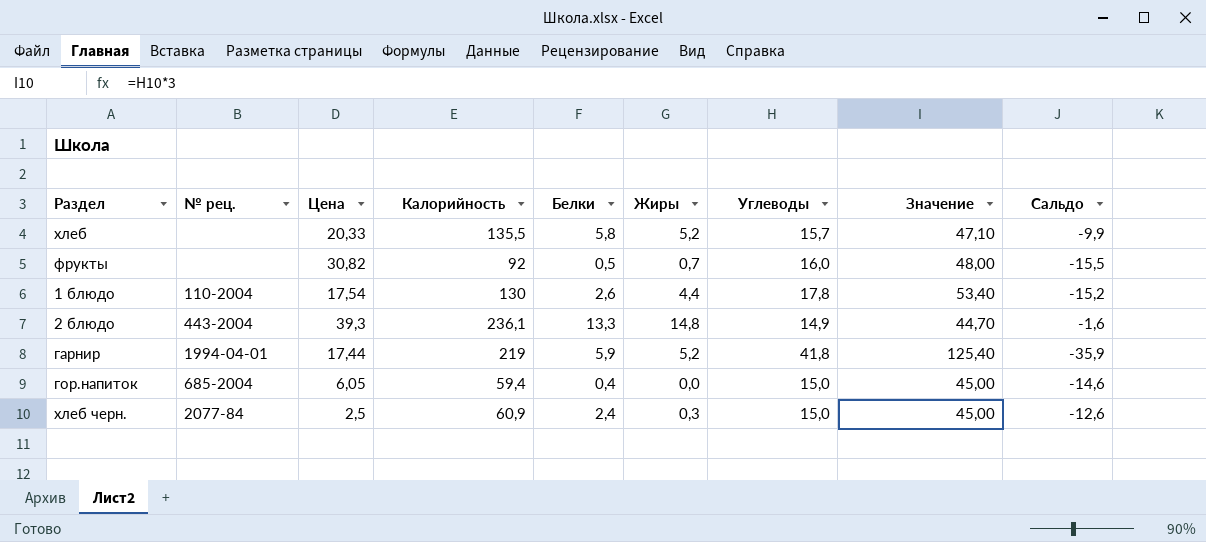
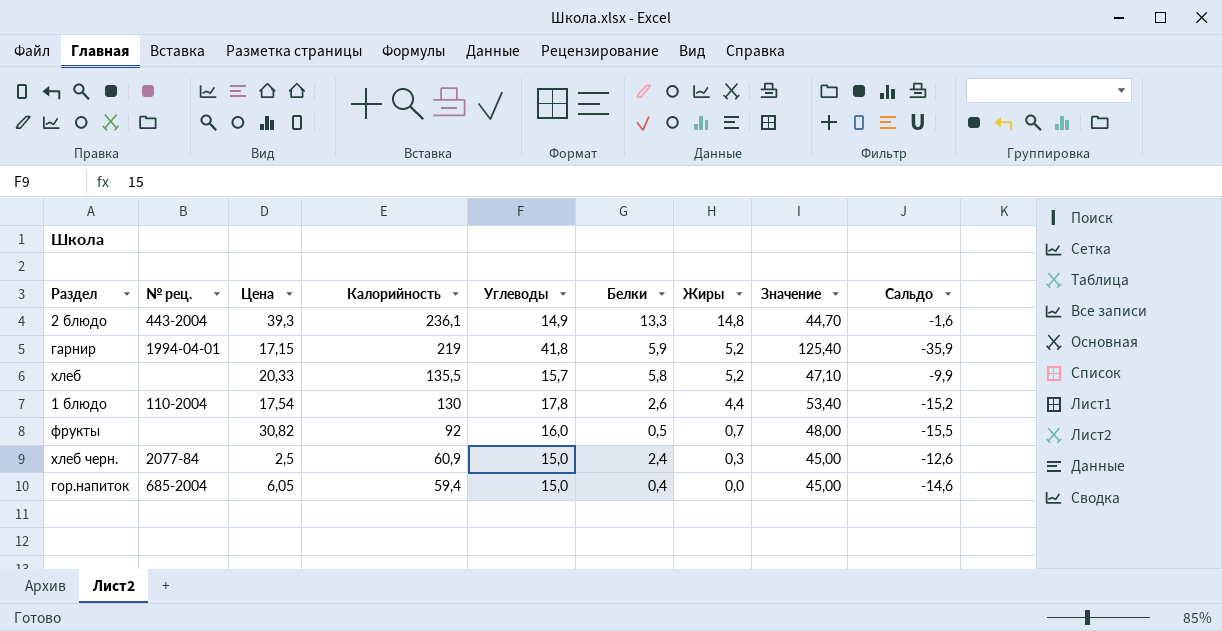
row order: none -> Калорийность descending
column Углеводы | position: 7 -> 5
гарнир | Цена: 17,44 -> 17,15

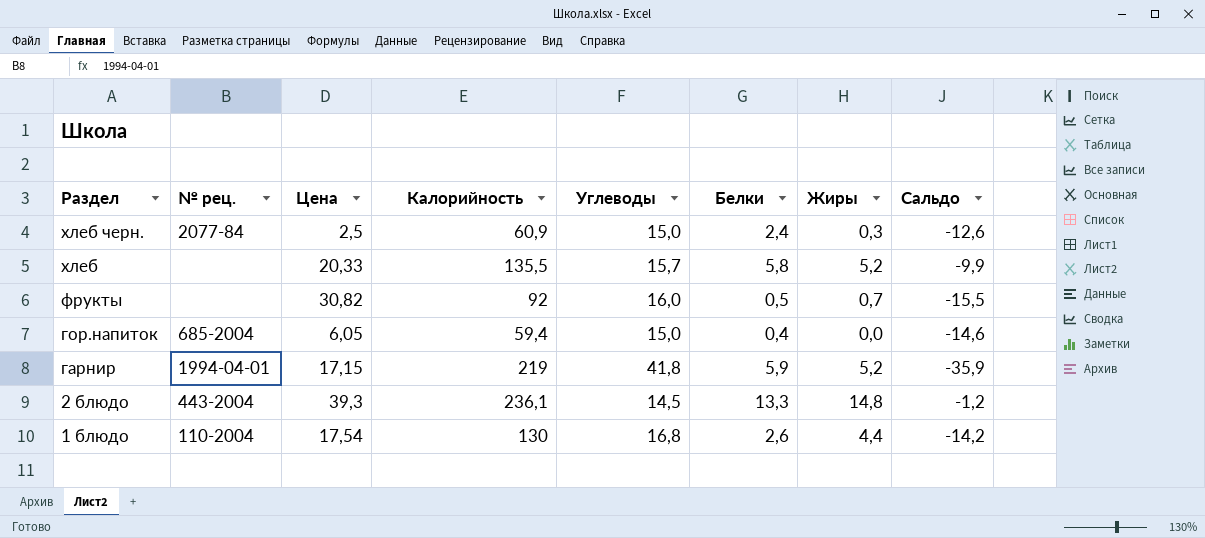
row order: Калорийность descending -> Раздел descending
column Значение | formula: [Углеводы] * 3 -> none
2 блюдо | Углеводы: 14,9 -> 14,5
2 блюдо | Сальдо: -1,6 -> -1,2
1 блюдо | Углеводы: 17,8 -> 16,8
1 блюдо | Сальдо: -15,2 -> -14,2

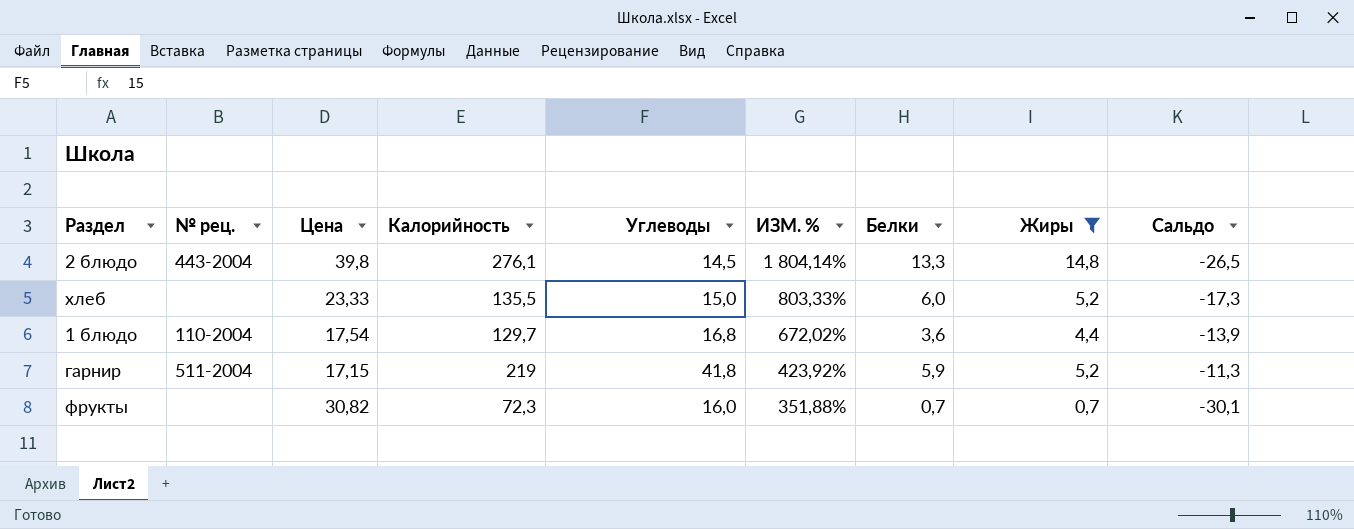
filter: none -> Жиры >= 0,7
row order: Раздел descending -> ИЗМ. % descending
column ИЗМ. % | formula: none -> ([Калорийность] - [Углеводы]) / [Углеводы]
column Сальдо | formula: [Белки] - [Углеводы] -> [Белки] - [Цена]
2 блюдо | Цена: 39,3 -> 39,8
2 блюдо | Калорийность: 236,1 -> 276,1
хлеб | Цена: 20,33 -> 23,33
хлеб | Углеводы: 15,7 -> 15,0
хлеб | Белки: 5,8 -> 6,0
1 блюдо | Калорийность: 130 -> 129,7
1 блюдо | Белки: 2,6 -> 3,6
гарнир | № рец.: 1994-04-01 -> 511-2004
фрукты | Калорийность: 92 -> 72,3
фрукты | Белки: 0,5 -> 0,7

